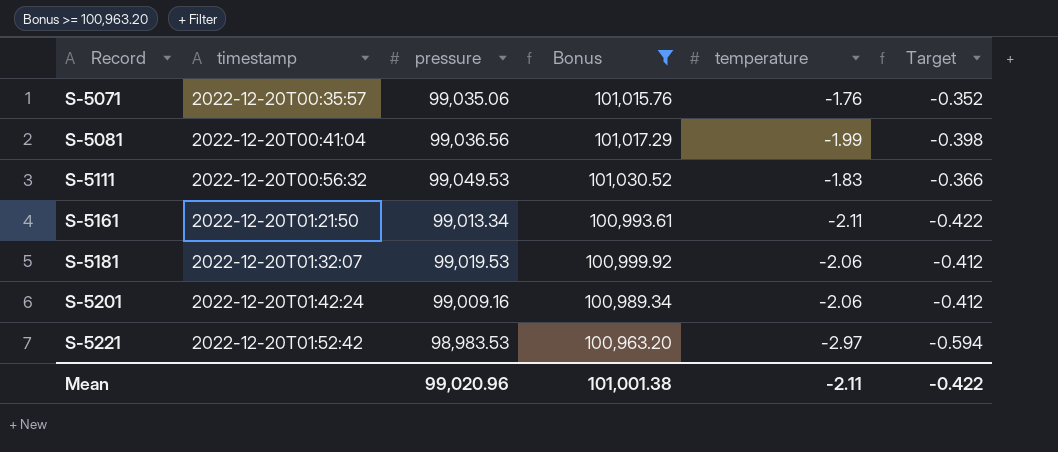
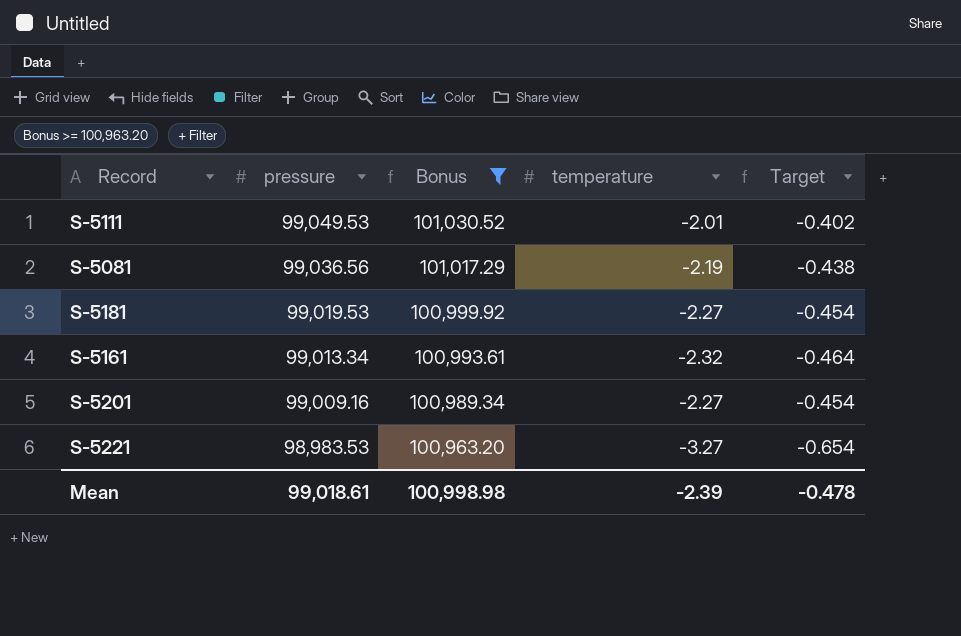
row order: Record ascending -> pressure descending
column timestamp | position: 2 -> none
row S-5071: 2022-12-20T00:35:57 | 99,035.06 | 101,015.76 | -1.76 | -0.352 -> none
S-5111 | temperature: -1.83 -> -2.01
S-5111 | Target: -0.366 -> -0.402
S-5081 | temperature: -1.99 -> -2.19
S-5081 | Target: -0.398 -> -0.438
S-5181 | temperature: -2.06 -> -2.27
S-5181 | Target: -0.412 -> -0.454
S-5161 | temperature: -2.11 -> -2.32
S-5161 | Target: -0.422 -> -0.464
S-5201 | temperature: -2.06 -> -2.27
S-5201 | Target: -0.412 -> -0.454
S-5221 | temperature: -2.97 -> -3.27
S-5221 | Target: -0.594 -> -0.654
Mean | pressure: 99,020.96 -> 99,018.61
Mean | Bonus: 101,001.38 -> 100,998.98
Mean | temperature: -2.11 -> -2.39
Mean | Target: -0.422 -> -0.478

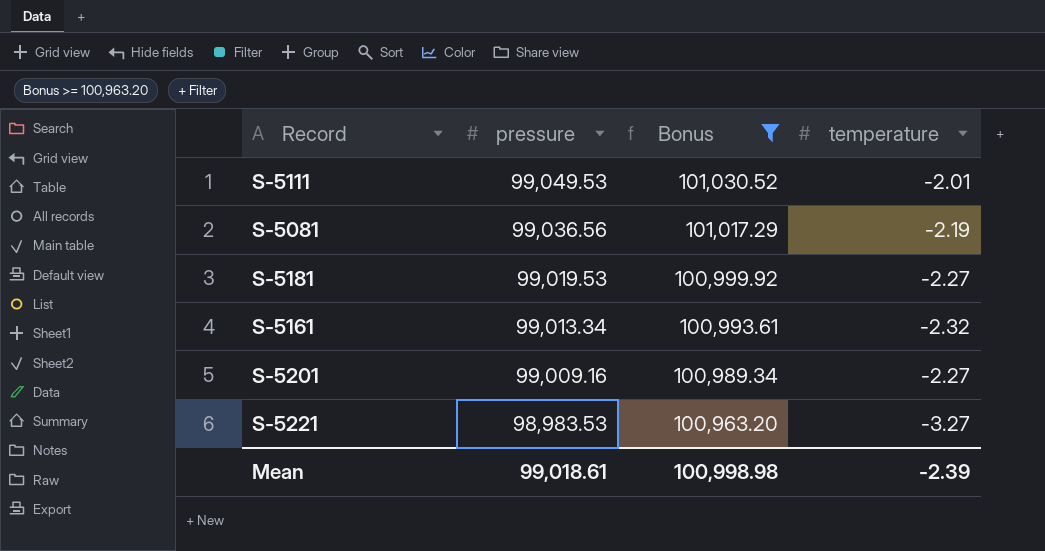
column Target | formula: [temperature] * 0.2 -> none

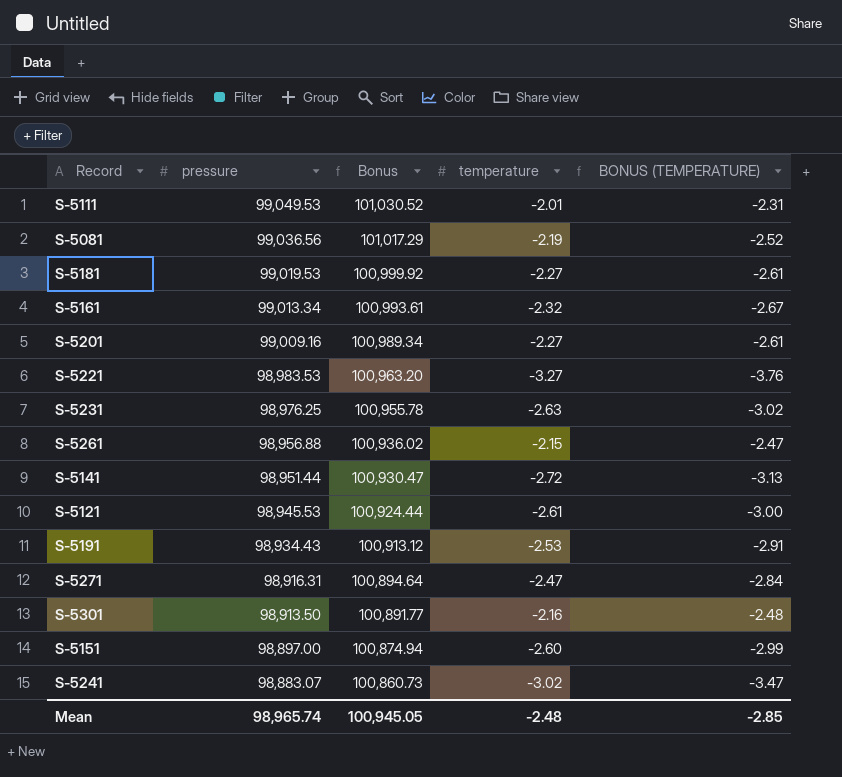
filter: Bonus >= 100,963.20 -> none
column BONUS (TEMPERATURE) | formula: none -> [temperature] * 1.15
Mean | pressure: 99,018.61 -> 98,965.74
Mean | Bonus: 100,998.98 -> 100,945.05
Mean | temperature: -2.39 -> -2.48

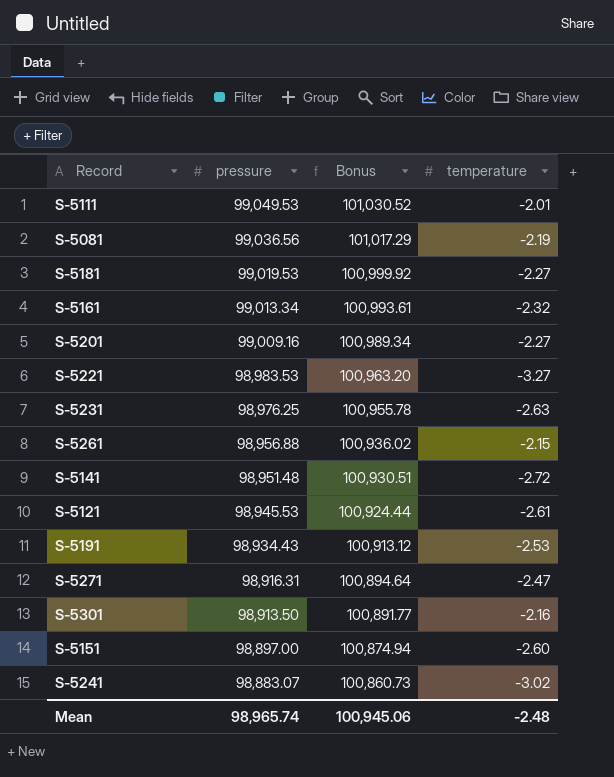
column BONUS (TEMPERATURE) | formula: [temperature] * 1.15 -> none
S-5141 | pressure: 98,951.44 -> 98,951.48
S-5141 | Bonus: 100,930.47 -> 100,930.51
Mean | Bonus: 100,945.05 -> 100,945.06

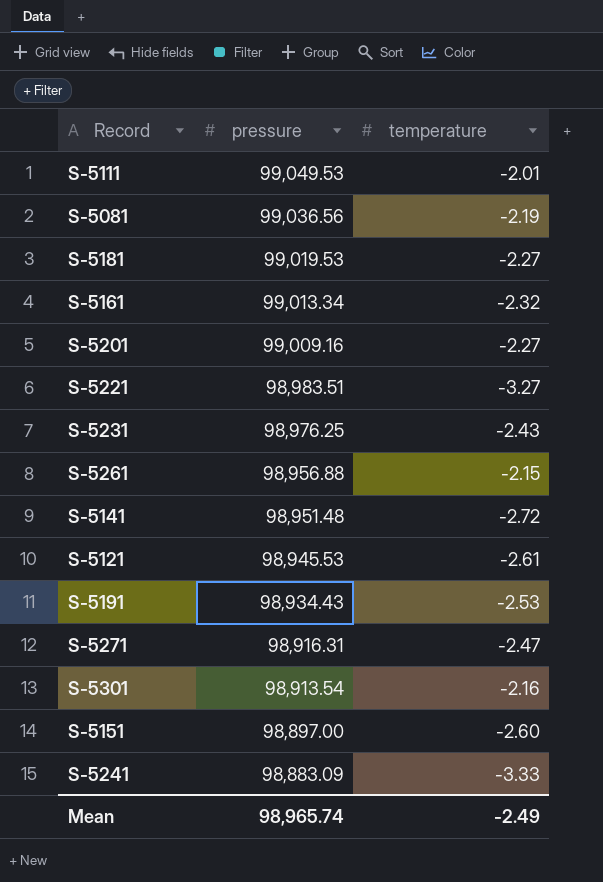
column Bonus | formula: [pressure] * 1.02 -> none
S-5221 | pressure: 98,983.53 -> 98,983.51
S-5231 | temperature: -2.63 -> -2.43
S-5301 | pressure: 98,913.50 -> 98,913.54
S-5241 | pressure: 98,883.07 -> 98,883.09
S-5241 | temperature: -3.02 -> -3.33
Mean | temperature: -2.48 -> -2.49

